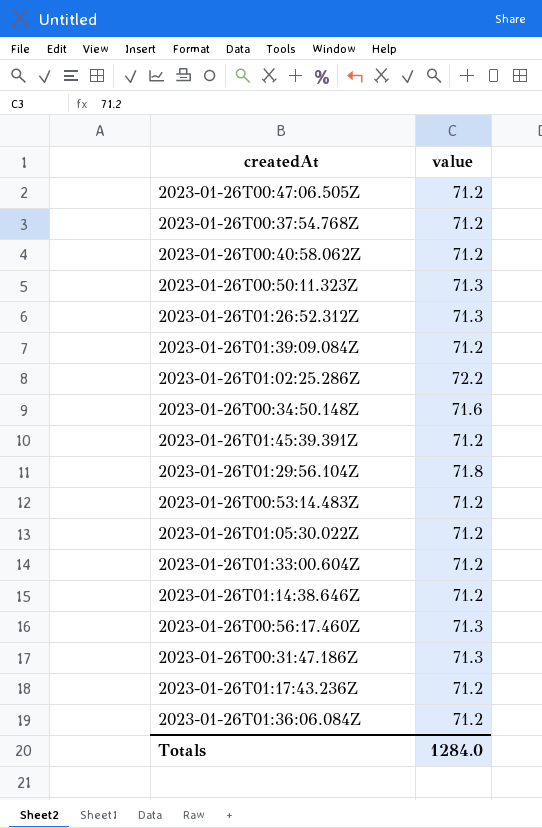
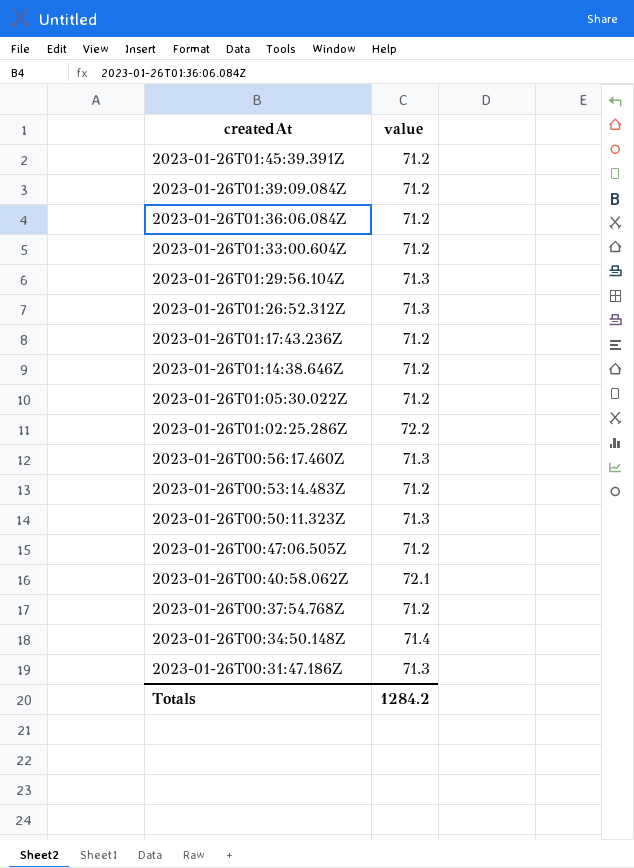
row order: none -> createdAt descending
2023-01-26T01:29:56.104Z | value: 71.8 -> 71.3
2023-01-26T00:40:58.062Z | value: 71.2 -> 72.1
2023-01-26T00:34:50.148Z | value: 71.6 -> 71.4
Totals | value: 1284.0 -> 1284.2

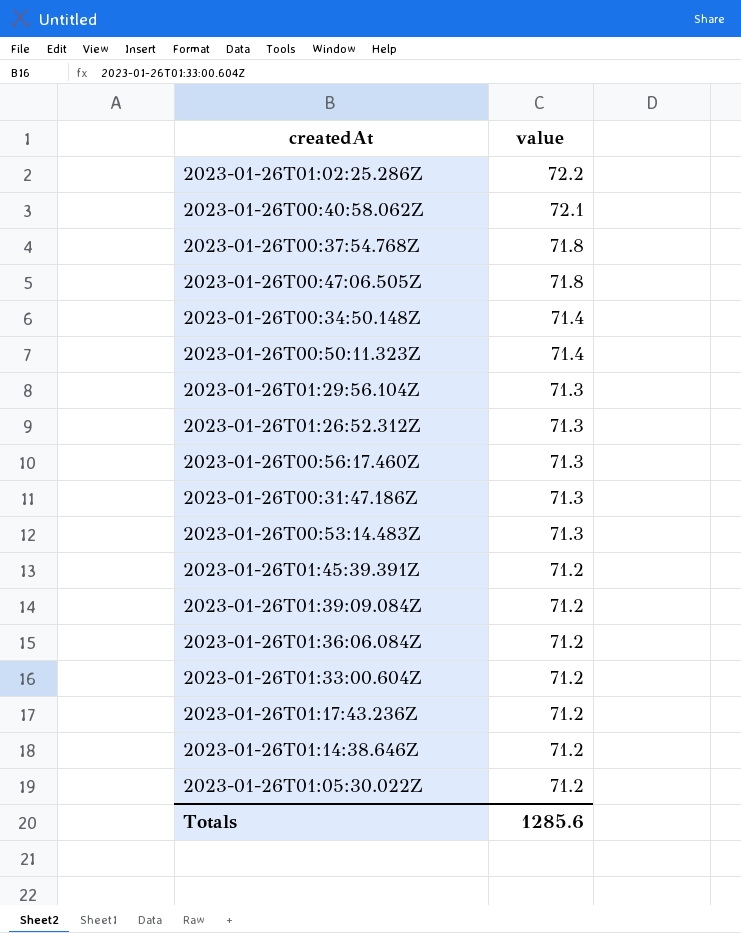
row order: createdAt descending -> value descending
2023-01-26T00:37:54.768Z | value: 71.2 -> 71.8
2023-01-26T00:47:06.505Z | value: 71.2 -> 71.8
2023-01-26T00:50:11.323Z | value: 71.3 -> 71.4
2023-01-26T00:53:14.483Z | value: 71.2 -> 71.3
Totals | value: 1284.2 -> 1285.6

